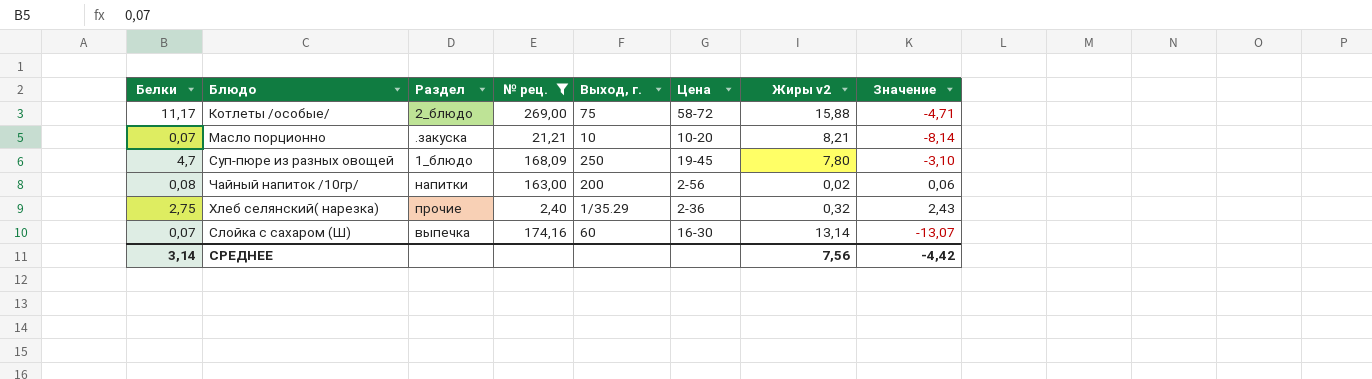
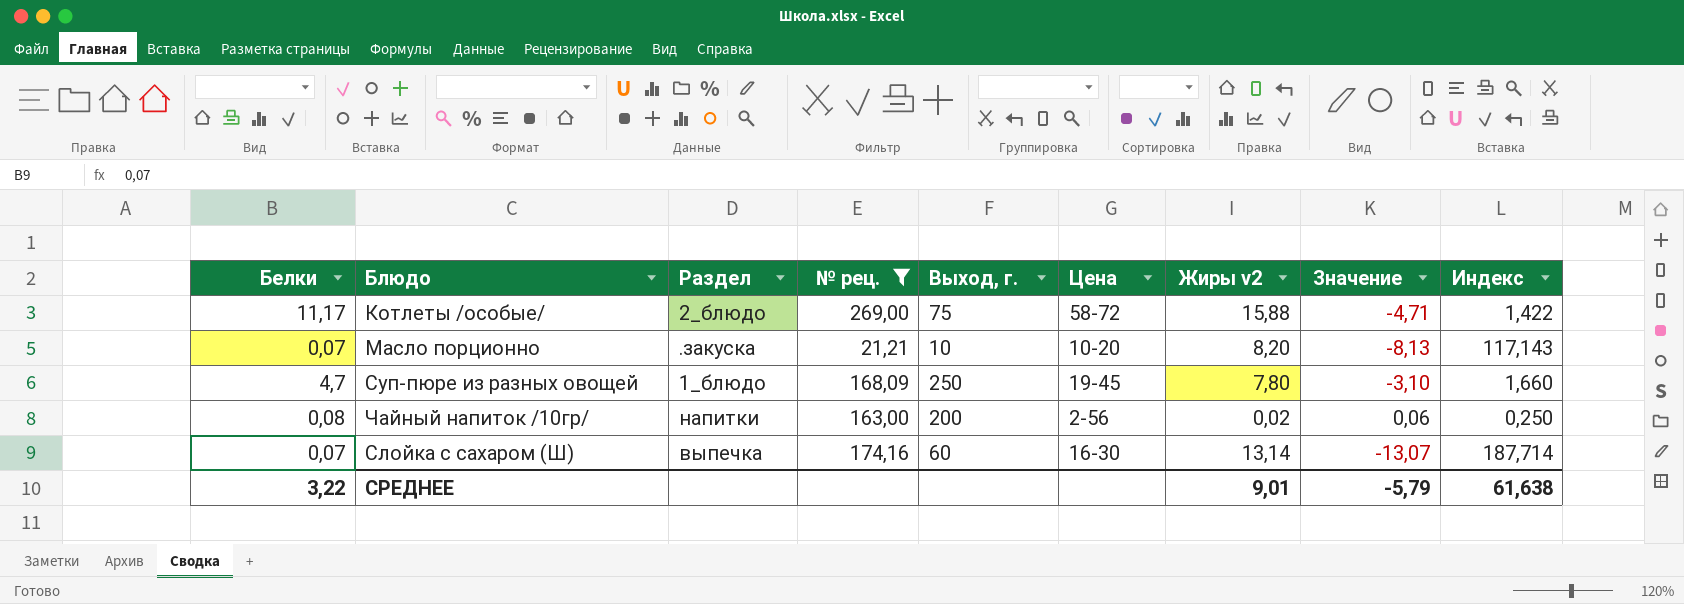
column Индекс | formula: none -> [Жиры v2] / [Белки]
row Хлеб селянский( нарезка): 2,75 | прочие | 2,40 | 1/35.29 | 2-36 | 0,32 | 2,43 -> none
Масло порционно | Жиры v2: 8,21 -> 8,20
Масло порционно | Значение: -8,14 -> -8,13
СРЕДНЕЕ | Белки: 3,14 -> 3,22
СРЕДНЕЕ | Жиры v2: 7,56 -> 9,01
СРЕДНЕЕ | Значение: -4,42 -> -5,79

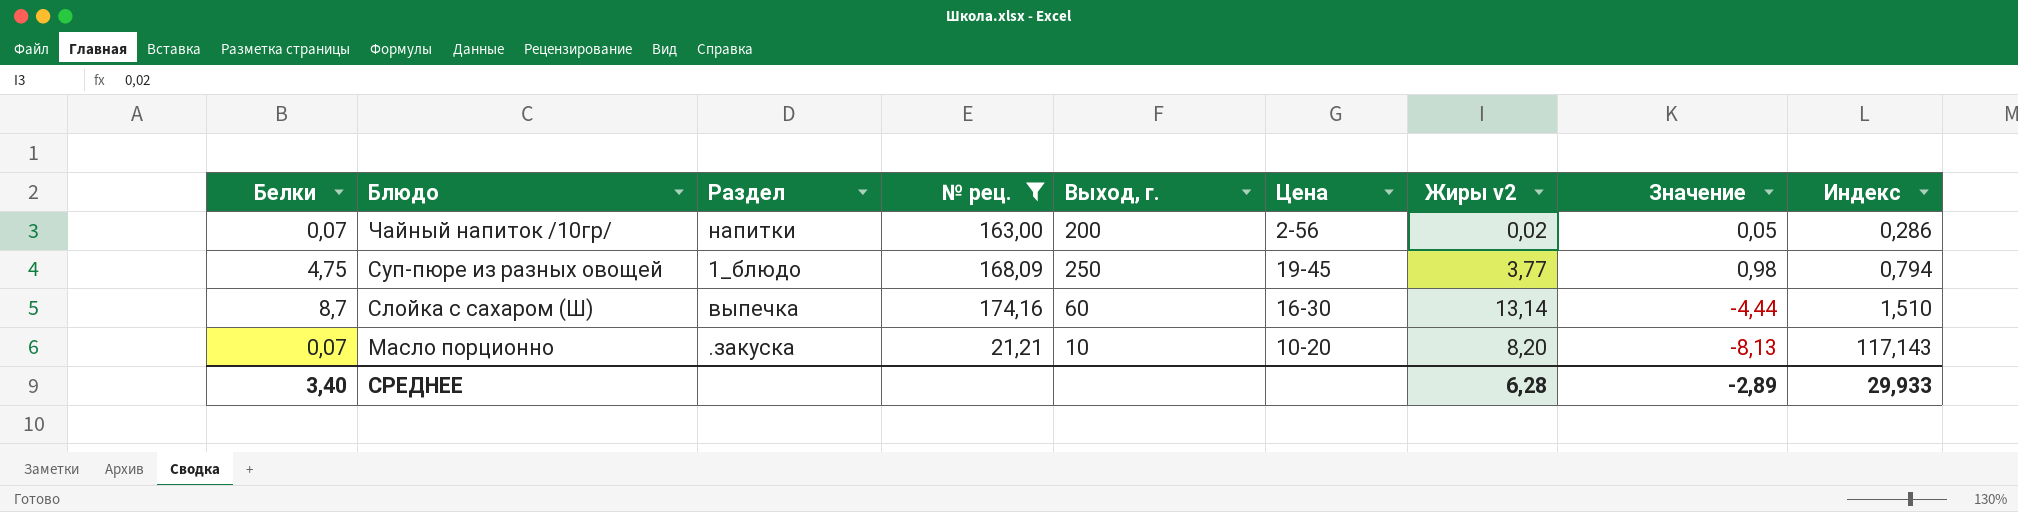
row order: none -> Блюдо descending
row Котлеты /особые/: 11,17 | 2_блюдо | 269,00 | 75 | 58-72 | 15,88 | -4,71 | 1,422 -> none
Чайный напиток /10гр/ | Белки: 0,08 -> 0,07
Чайный напиток /10гр/ | Значение: 0,06 -> 0,05
Чайный напиток /10гр/ | Индекс: 0,250 -> 0,286
Суп-пюре из разных овощей | Белки: 4,7 -> 4,75
Суп-пюре из разных овощей | Жиры v2: 7,80 -> 3,77
Суп-пюре из разных овощей | Значение: -3,10 -> 0,98
Суп-пюре из разных овощей | Индекс: 1,660 -> 0,794
Слойка с сахаром (Ш) | Белки: 0,07 -> 8,7
Слойка с сахаром (Ш) | Значение: -13,07 -> -4,44
Слойка с сахаром (Ш) | Индекс: 187,714 -> 1,510
СРЕДНЕЕ | Белки: 3,22 -> 3,40
СРЕДНЕЕ | Жиры v2: 9,01 -> 6,28
СРЕДНЕЕ | Значение: -5,79 -> -2,89
СРЕДНЕЕ | Индекс: 61,638 -> 29,933

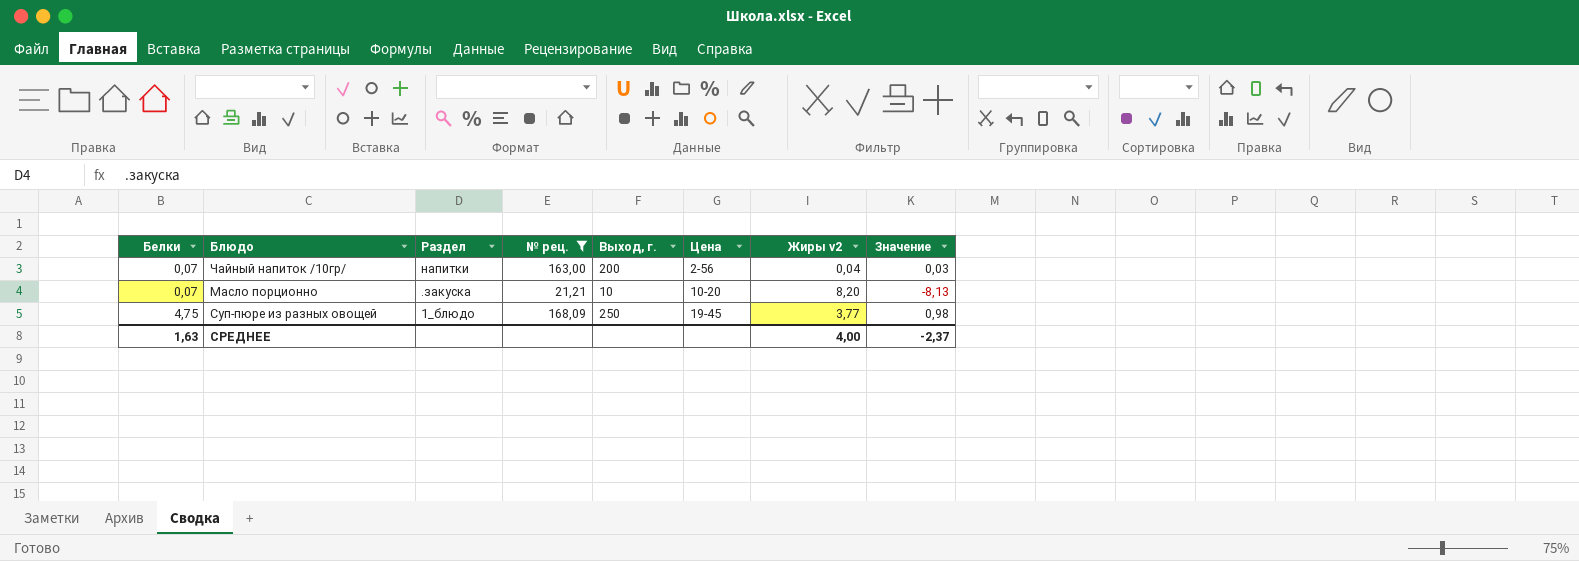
row order: Блюдо descending -> Белки ascending
column Индекс | formula: [Жиры v2] / [Белки] -> none
row Слойка с сахаром (Ш): 8,7 | выпечка | 174,16 | 60 | 16-30 | 13,14 | -4,44 | 1,510 -> none
Чайный напиток /10гр/ | Жиры v2: 0,02 -> 0,04
Чайный напиток /10гр/ | Значение: 0,05 -> 0,03
СРЕДНЕЕ | Белки: 3,40 -> 1,63
СРЕДНЕЕ | Жиры v2: 6,28 -> 4,00
СРЕДНЕЕ | Значение: -2,89 -> -2,37

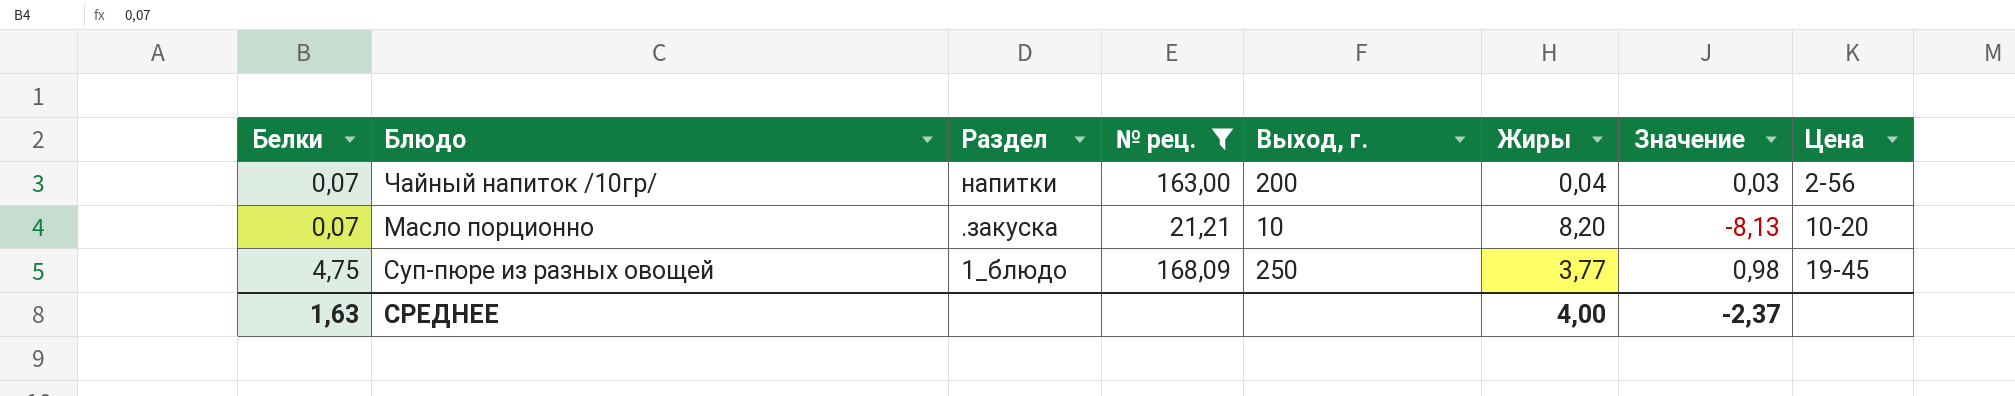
column name: Жиры v2 -> Жиры
column Цена | position: 6 -> 8

